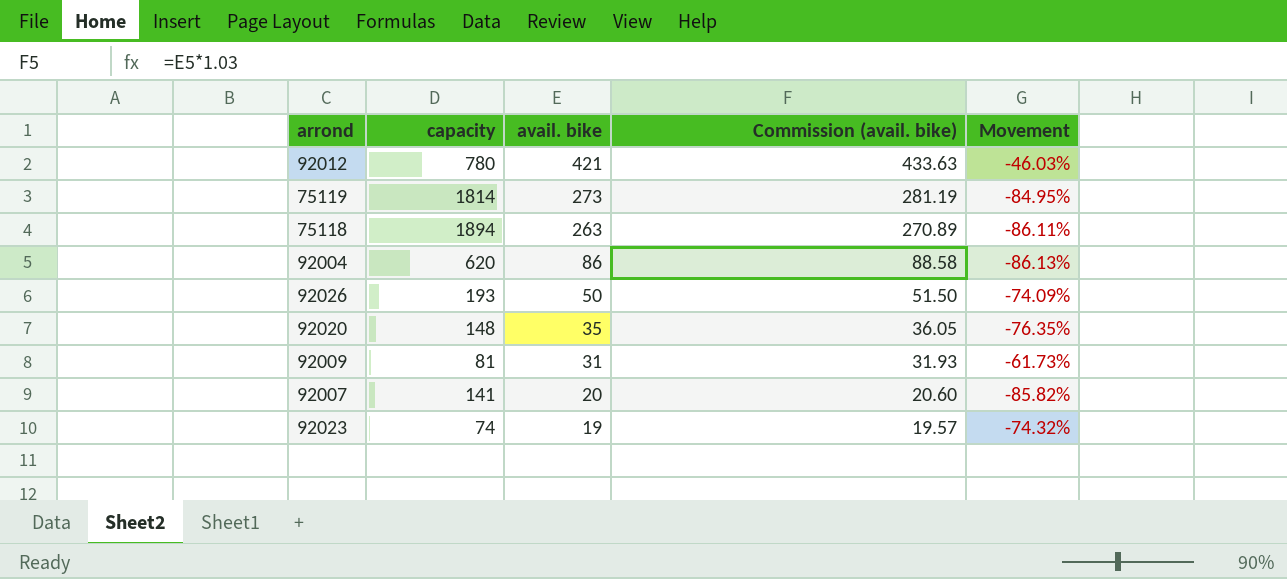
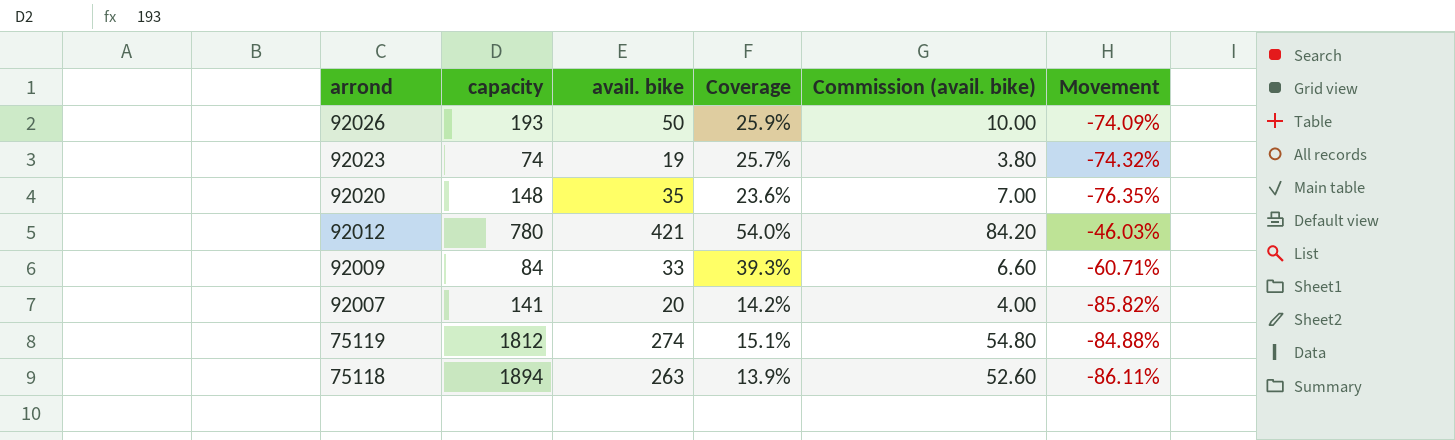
row order: avail. bike descending -> arrond descending
column Coverage | formula: none -> [avail. bike] / [capacity]
column Commission (avail. bike) | formula: [avail. bike] * 1.03 -> [avail. bike] * 0.2
row 92004: 620 | 86 | 88.58 | -86.13% -> none
92009 | capacity: 81 -> 84
92009 | avail. bike: 31 -> 33
92009 | Movement: -61.73% -> -60.71%
75119 | capacity: 1814 -> 1812
75119 | avail. bike: 273 -> 274
75119 | Movement: -84.95% -> -84.88%

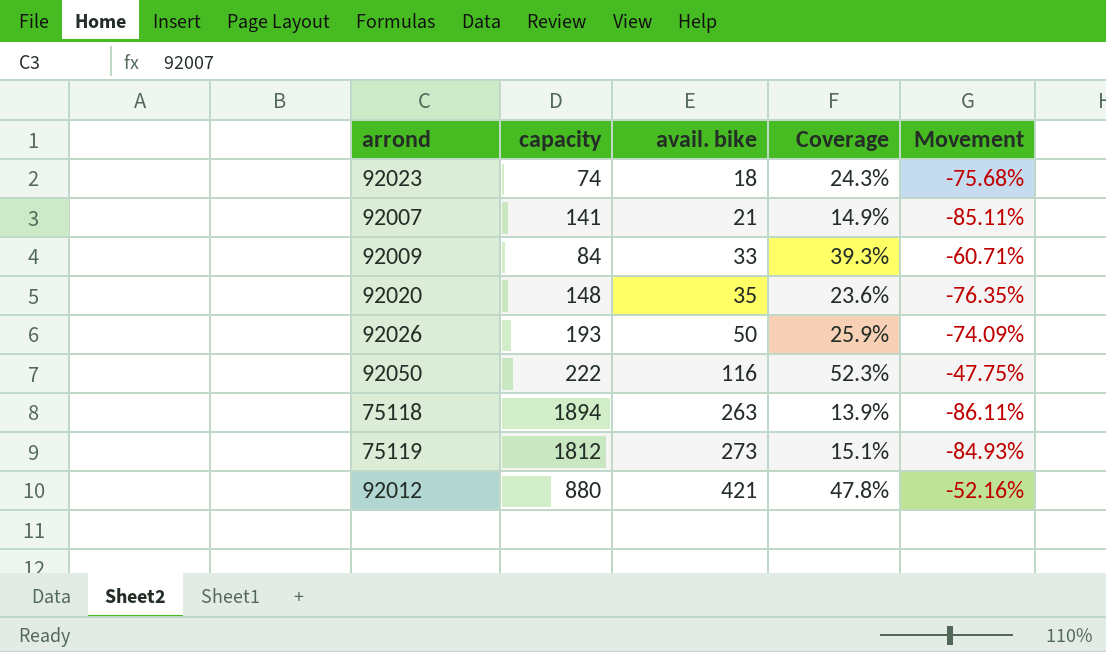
row order: arrond descending -> avail. bike ascending
column Commission (avail. bike) | formula: [avail. bike] * 0.2 -> none
92023 | avail. bike: 19 -> 18
92023 | Coverage: 25.7% -> 24.3%
92023 | Movement: -74.32% -> -75.68%
92007 | avail. bike: 20 -> 21
92007 | Coverage: 14.2% -> 14.9%
92007 | Movement: -85.82% -> -85.11%
row 92050: none -> 222 | 116 | 52.3% | -47.75%
75119 | avail. bike: 274 -> 273
75119 | Movement: -84.88% -> -84.93%
92012 | capacity: 780 -> 880
92012 | Coverage: 54.0% -> 47.8%
92012 | Movement: -46.03% -> -52.16%

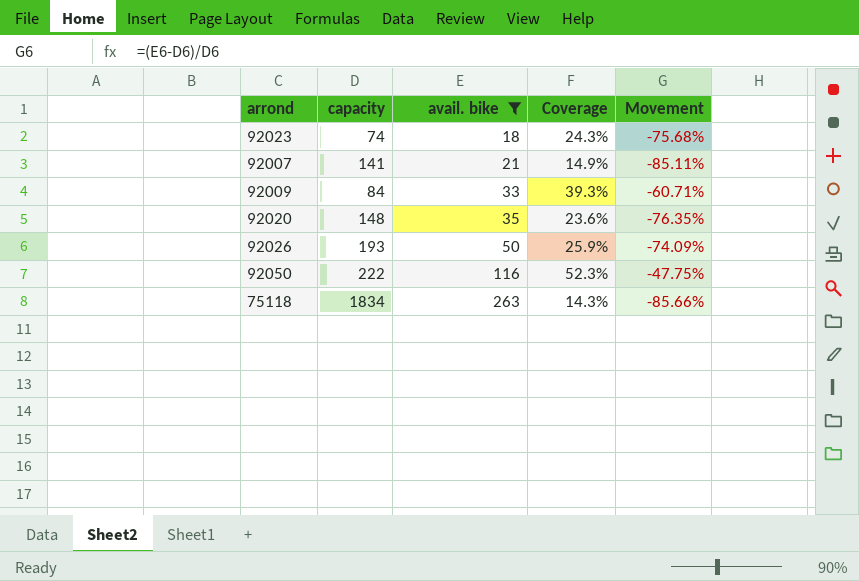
filter: none -> avail. bike <= 263
75118 | capacity: 1894 -> 1834
75118 | Coverage: 13.9% -> 14.3%
75118 | Movement: -86.11% -> -85.66%

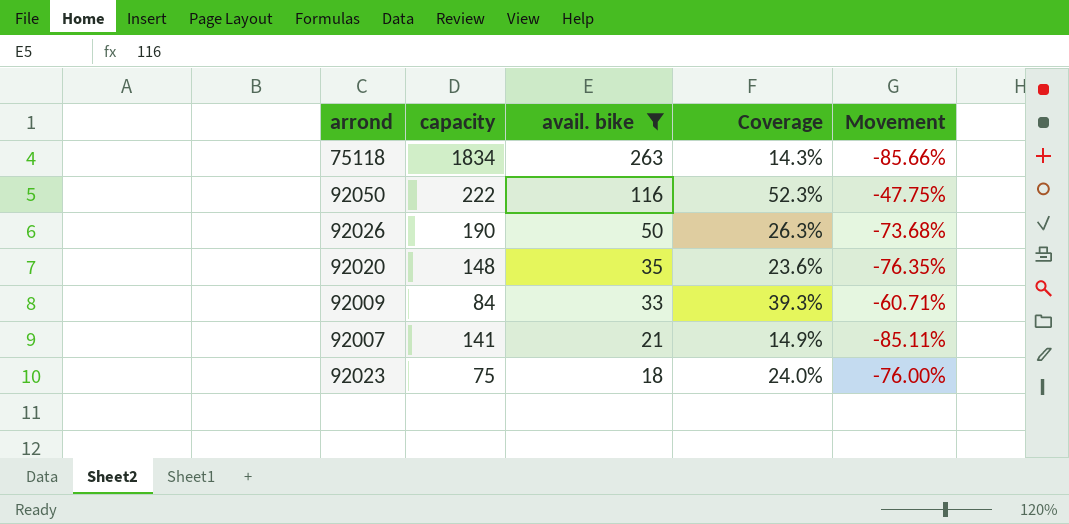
row order: avail. bike ascending -> avail. bike descending
92026 | capacity: 193 -> 190
92026 | Coverage: 25.9% -> 26.3%
92026 | Movement: -74.09% -> -73.68%
92023 | capacity: 74 -> 75
92023 | Coverage: 24.3% -> 24.0%
92023 | Movement: -75.68% -> -76.00%

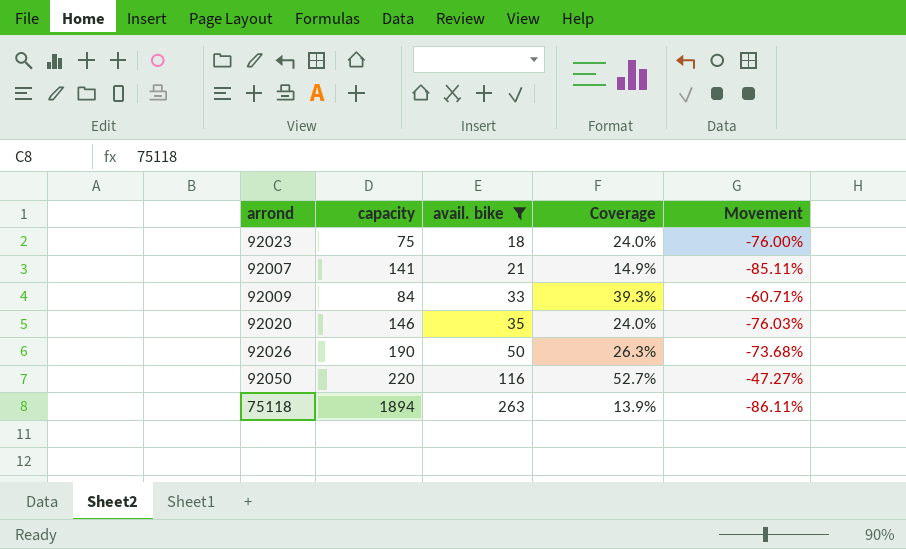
row order: avail. bike descending -> avail. bike ascending
92020 | capacity: 148 -> 146
92020 | Coverage: 23.6% -> 24.0%
92020 | Movement: -76.35% -> -76.03%
92050 | capacity: 222 -> 220
92050 | Coverage: 52.3% -> 52.7%
92050 | Movement: -47.75% -> -47.27%
75118 | capacity: 1834 -> 1894
75118 | Coverage: 14.3% -> 13.9%
75118 | Movement: -85.66% -> -86.11%

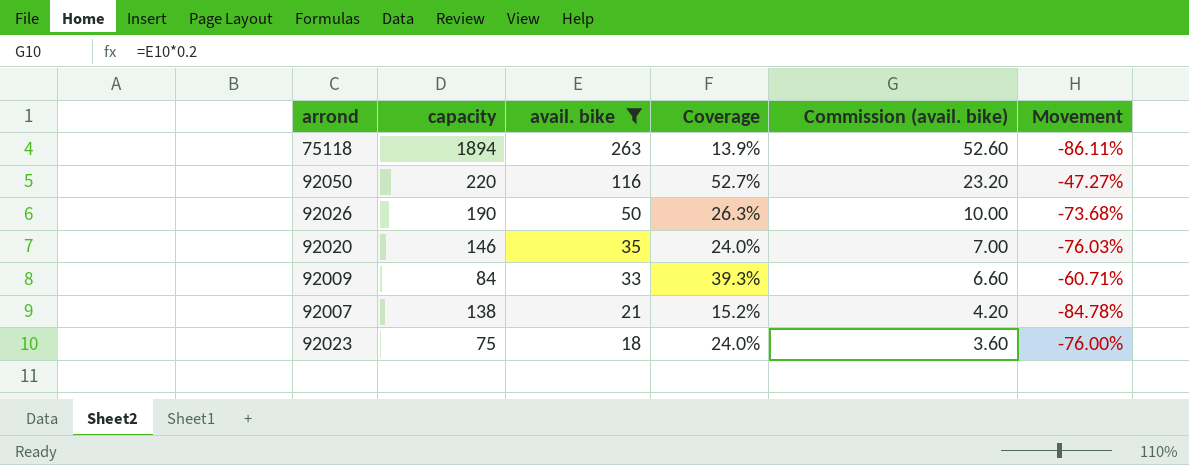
row order: avail. bike ascending -> avail. bike descending
column Commission (avail. bike) | formula: none -> [avail. bike] * 0.2
92007 | capacity: 141 -> 138
92007 | Coverage: 14.9% -> 15.2%
92007 | Movement: -85.11% -> -84.78%

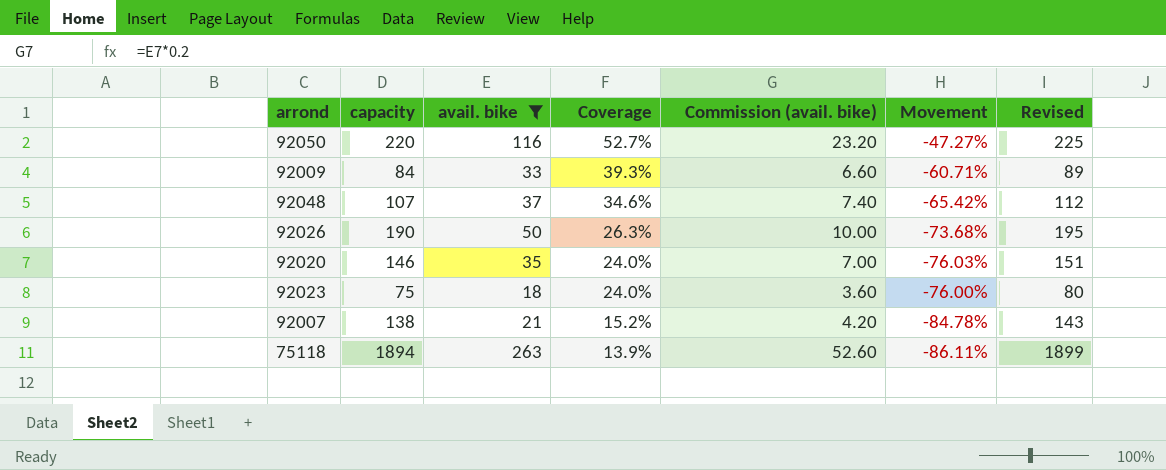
row order: avail. bike descending -> Coverage descending
column Revised | formula: none -> [capacity] + 5
row 92048: none -> 107 | 37 | 34.6% | 7.40 | -65.42% | 112

